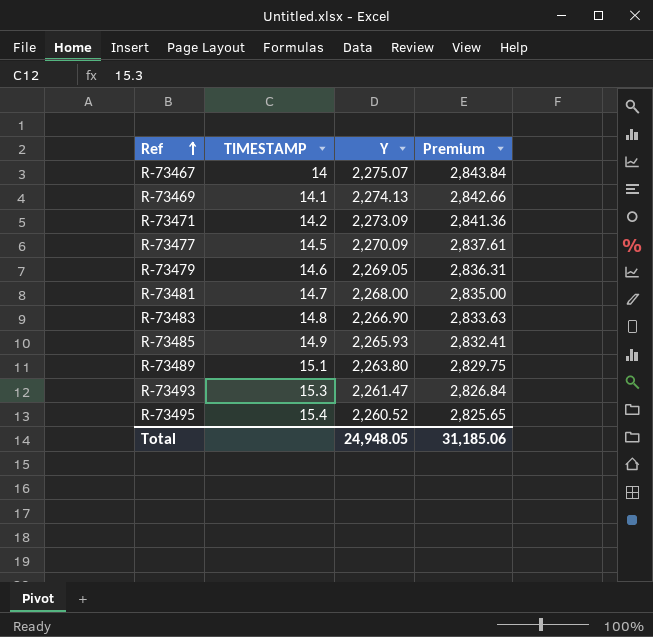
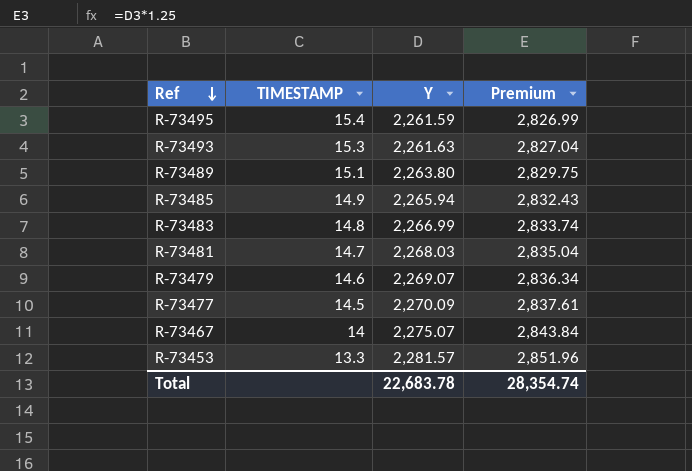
row order: Ref ascending -> Ref descending
row R-73469: 14.1 | 2,274.13 | 2,842.66 -> none
row R-73471: 14.2 | 2,273.09 | 2,841.36 -> none
R-73495 | Y: 2,260.52 -> 2,261.59
R-73495 | Premium: 2,825.65 -> 2,826.99
R-73493 | Y: 2,261.47 -> 2,261.63
R-73493 | Premium: 2,826.84 -> 2,827.04
R-73485 | Y: 2,265.93 -> 2,265.94
R-73485 | Premium: 2,832.41 -> 2,832.43
R-73483 | Y: 2,266.90 -> 2,266.99
R-73483 | Premium: 2,833.63 -> 2,833.74
R-73481 | Y: 2,268.00 -> 2,268.03
R-73481 | Premium: 2,835.00 -> 2,835.04
R-73479 | Y: 2,269.05 -> 2,269.07
R-73479 | Premium: 2,836.31 -> 2,836.34
row R-73453: none -> 13.3 | 2,281.57 | 2,851.96
Total | Y: 24,948.05 -> 22,683.78
Total | Premium: 31,185.06 -> 28,354.74

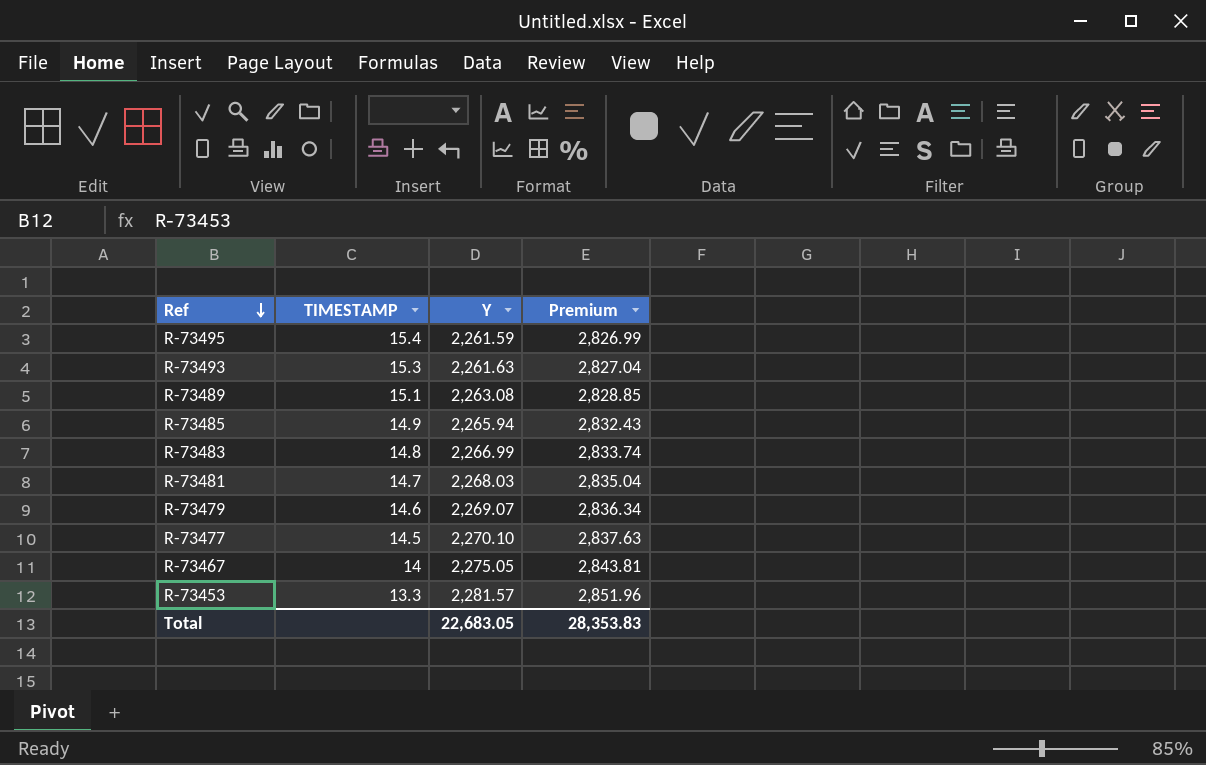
R-73489 | Y: 2,263.80 -> 2,263.08
R-73489 | Premium: 2,829.75 -> 2,828.85
R-73477 | Y: 2,270.09 -> 2,270.10
R-73477 | Premium: 2,837.61 -> 2,837.63
R-73467 | Y: 2,275.07 -> 2,275.05
R-73467 | Premium: 2,843.84 -> 2,843.81
Total | Y: 22,683.78 -> 22,683.05
Total | Premium: 28,354.74 -> 28,353.83

